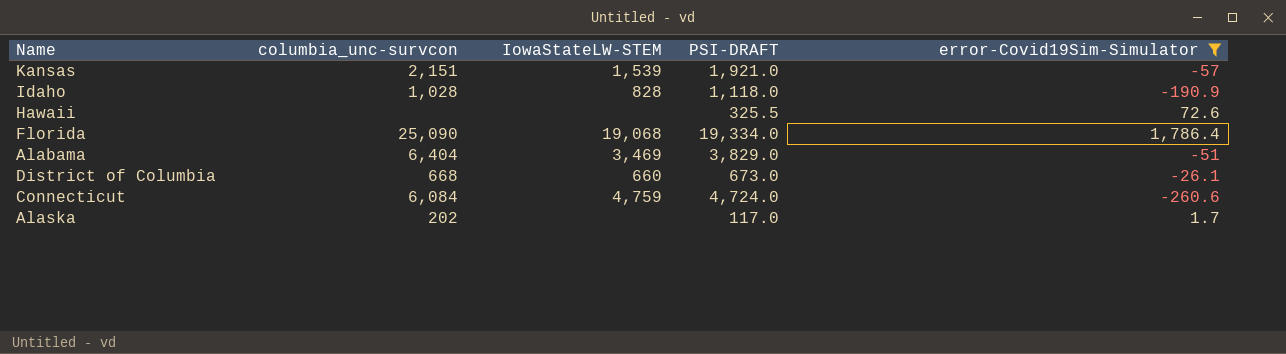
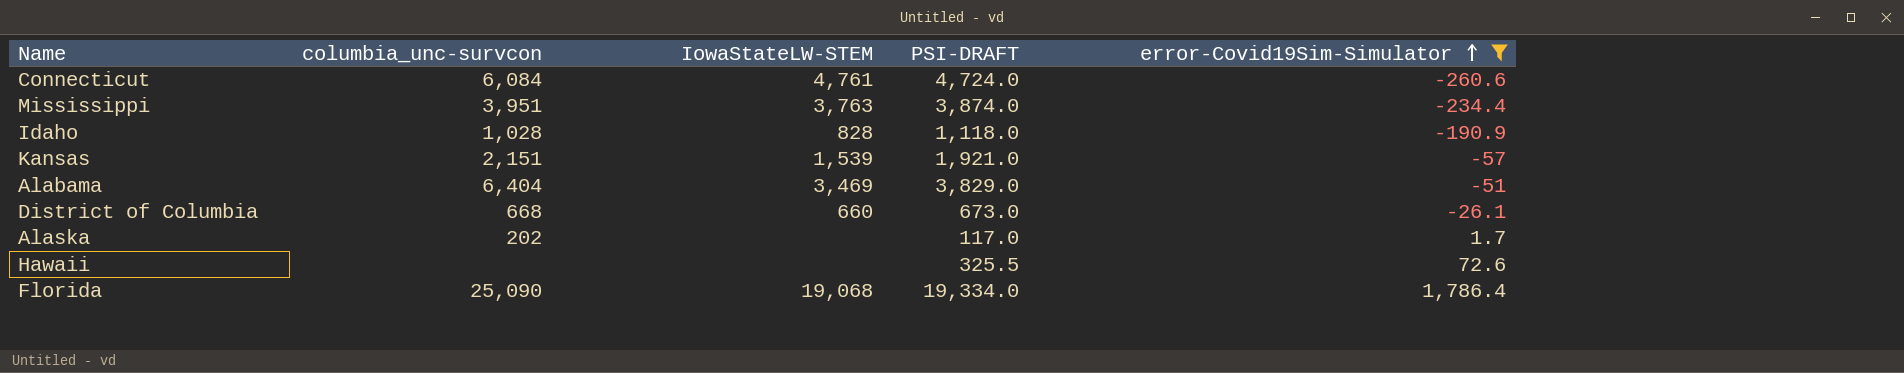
row order: none -> error-Covid19Sim-Simulator ascending
Connecticut | IowaStateLW-STEM: 4,759 -> 4,761
row Mississippi: none -> 3,951 | 3,763 | 3,874.0 | -234.4

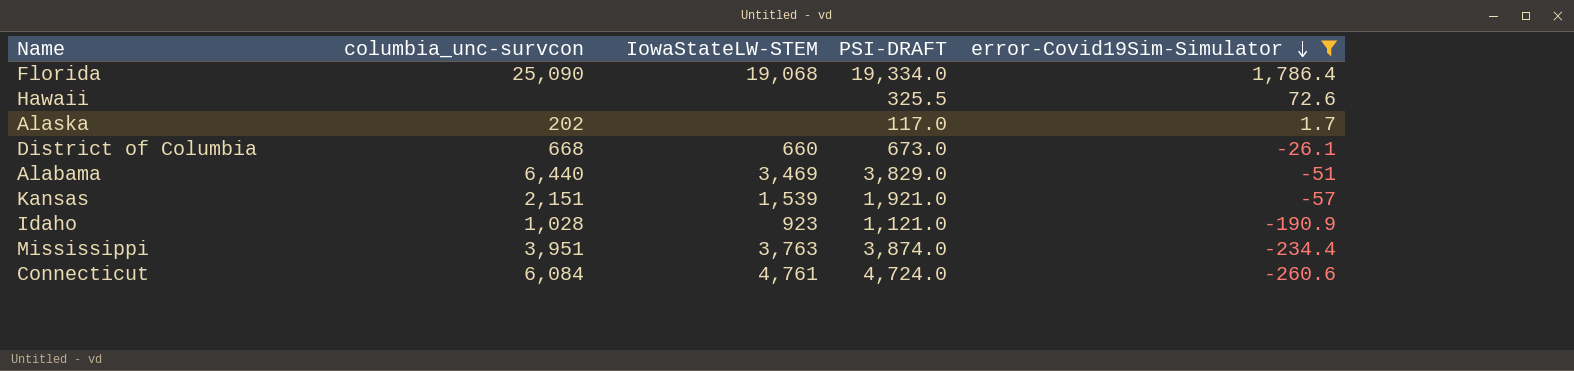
row order: error-Covid19Sim-Simulator ascending -> error-Covid19Sim-Simulator descending
Alabama | columbia_unc-survcon: 6,404 -> 6,440
Idaho | IowaStateLW-STEM: 828 -> 923
Idaho | PSI-DRAFT: 1,118.0 -> 1,121.0

